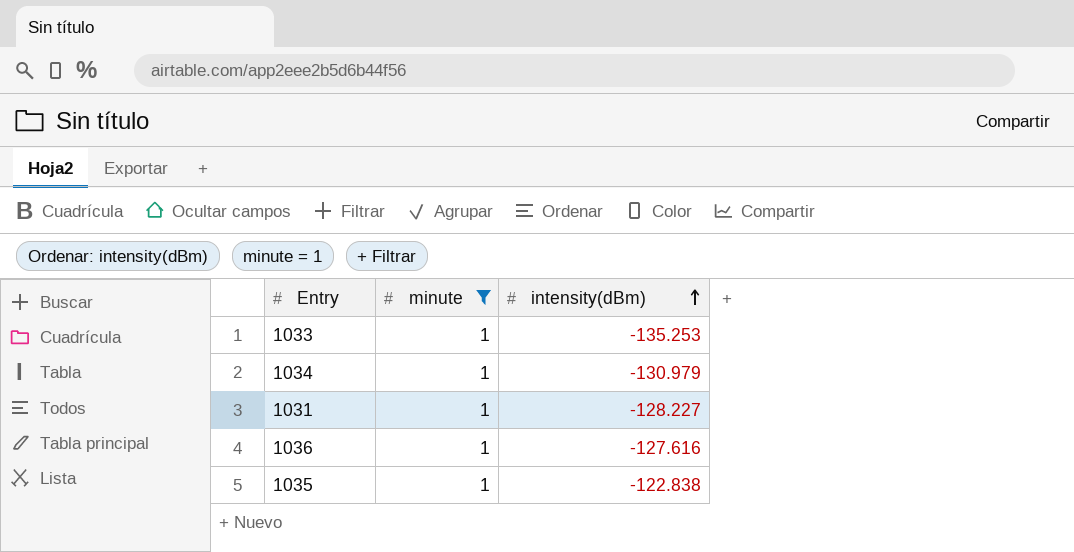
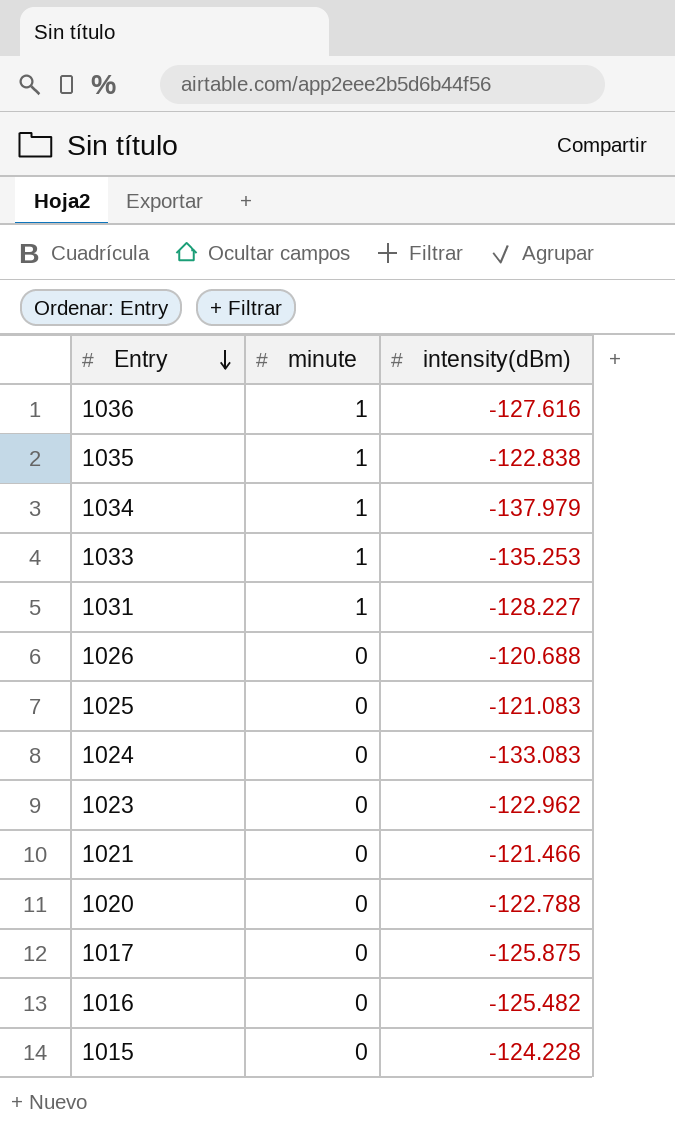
filter: minute = 1 -> none
row order: intensity(dBm) ascending -> Entry descending
1034 | intensity(dBm): -130.979 -> -137.979

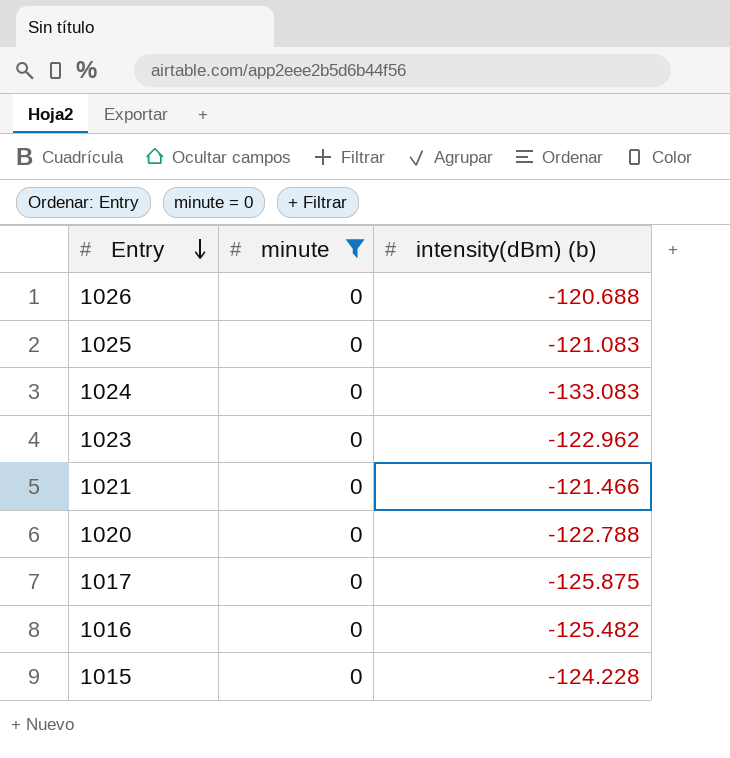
filter: none -> minute = 0
column name: intensity(dBm) -> intensity(dBm) (b)

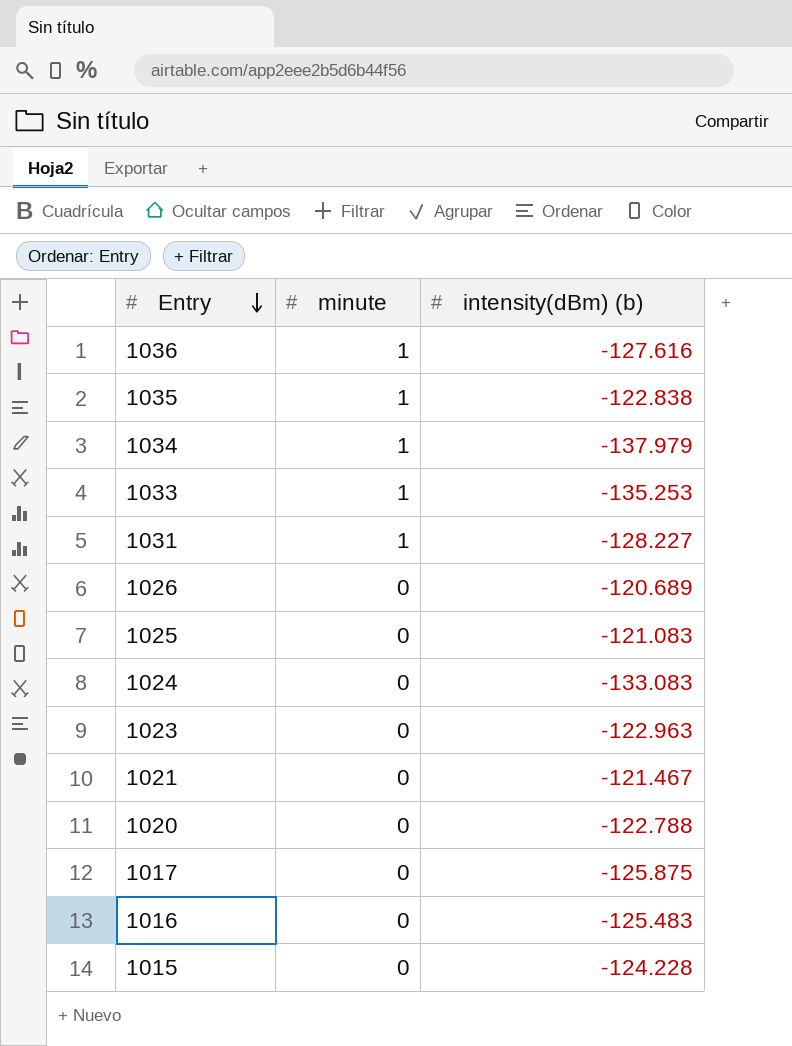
filter: minute = 0 -> none
1026 | intensity(dBm) (b): -120.688 -> -120.689
1023 | intensity(dBm) (b): -122.962 -> -122.963
1021 | intensity(dBm) (b): -121.466 -> -121.467
1016 | intensity(dBm) (b): -125.482 -> -125.483

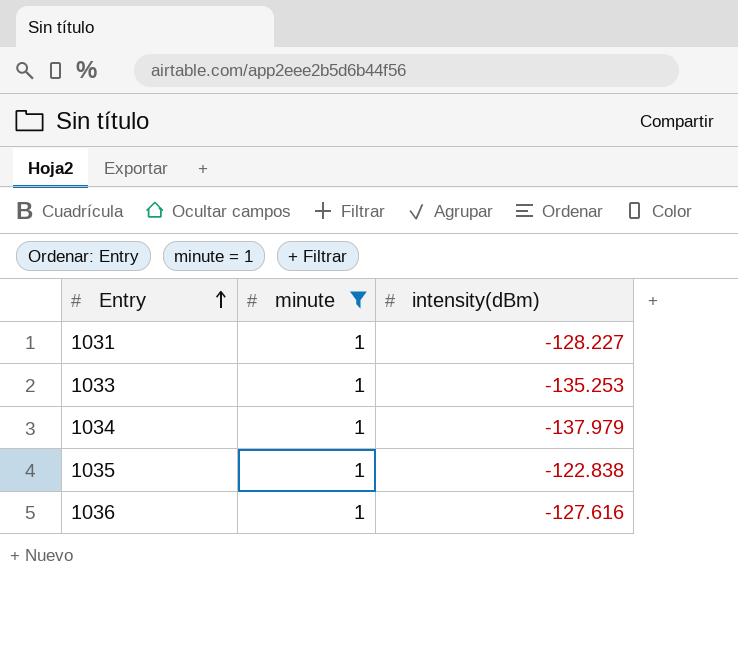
filter: none -> minute = 1
row order: Entry descending -> Entry ascending
column name: intensity(dBm) (b) -> intensity(dBm)

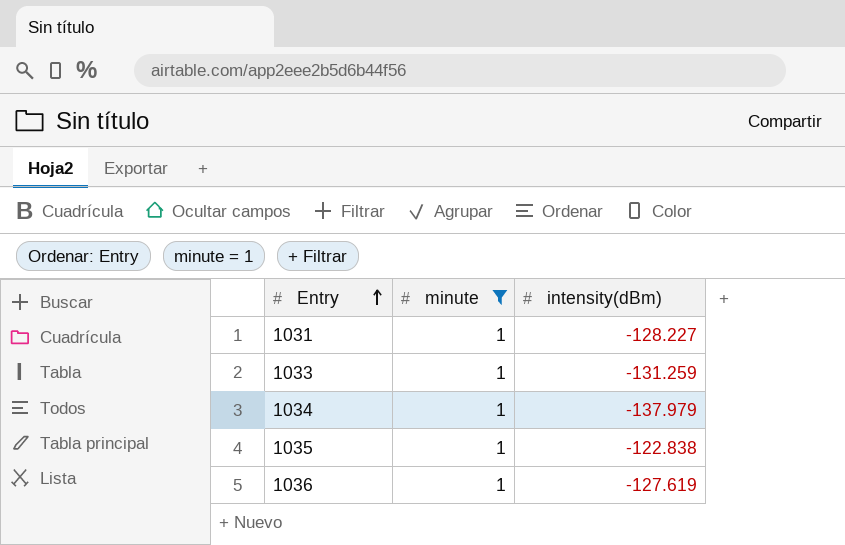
1033 | intensity(dBm): -135.253 -> -131.259
1036 | intensity(dBm): -127.616 -> -127.619

